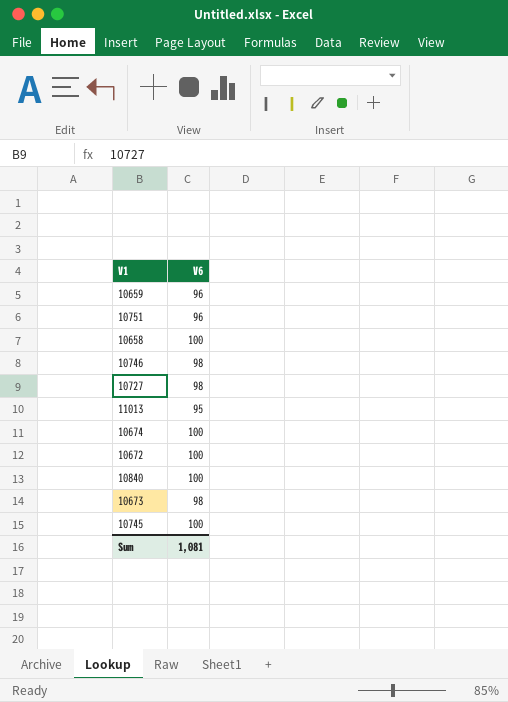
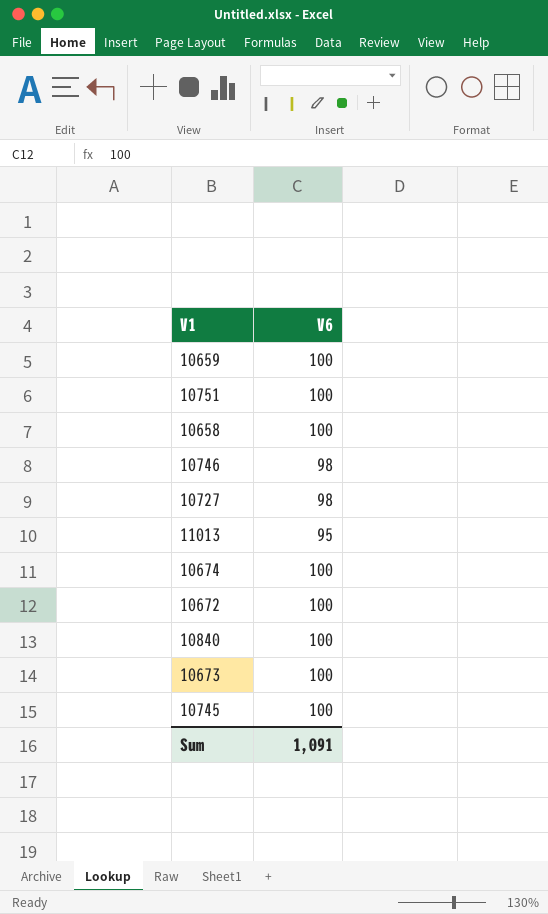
10659 | V6: 96 -> 100
10751 | V6: 96 -> 100
10673 | V6: 98 -> 100
Sum | V6: 1,081 -> 1,091

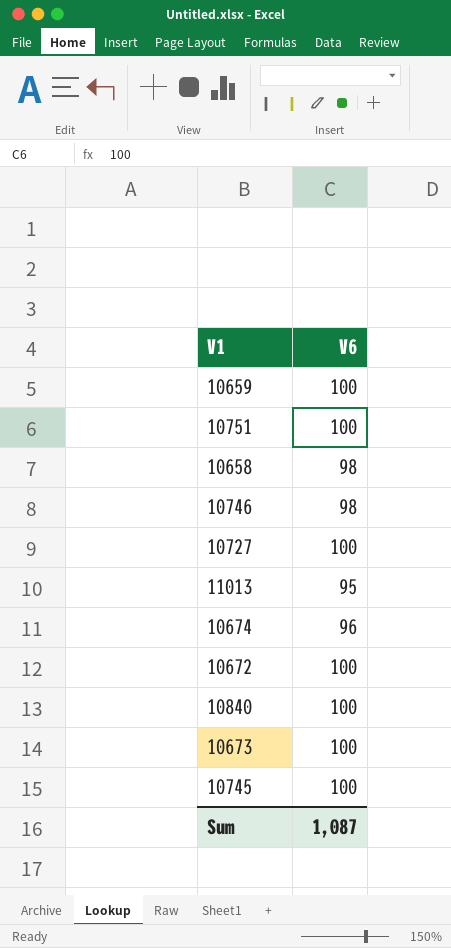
10658 | V6: 100 -> 98
10727 | V6: 98 -> 100
10674 | V6: 100 -> 96
Sum | V6: 1,091 -> 1,087

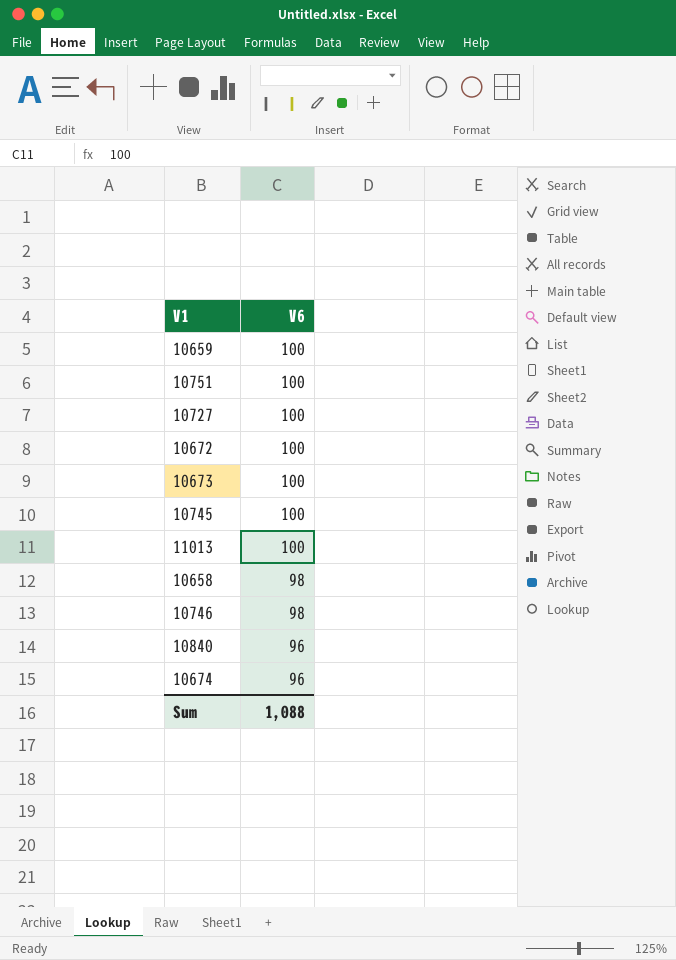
row order: none -> V6 descending
11013 | V6: 95 -> 100
10840 | V6: 100 -> 96
Sum | V6: 1,087 -> 1,088

